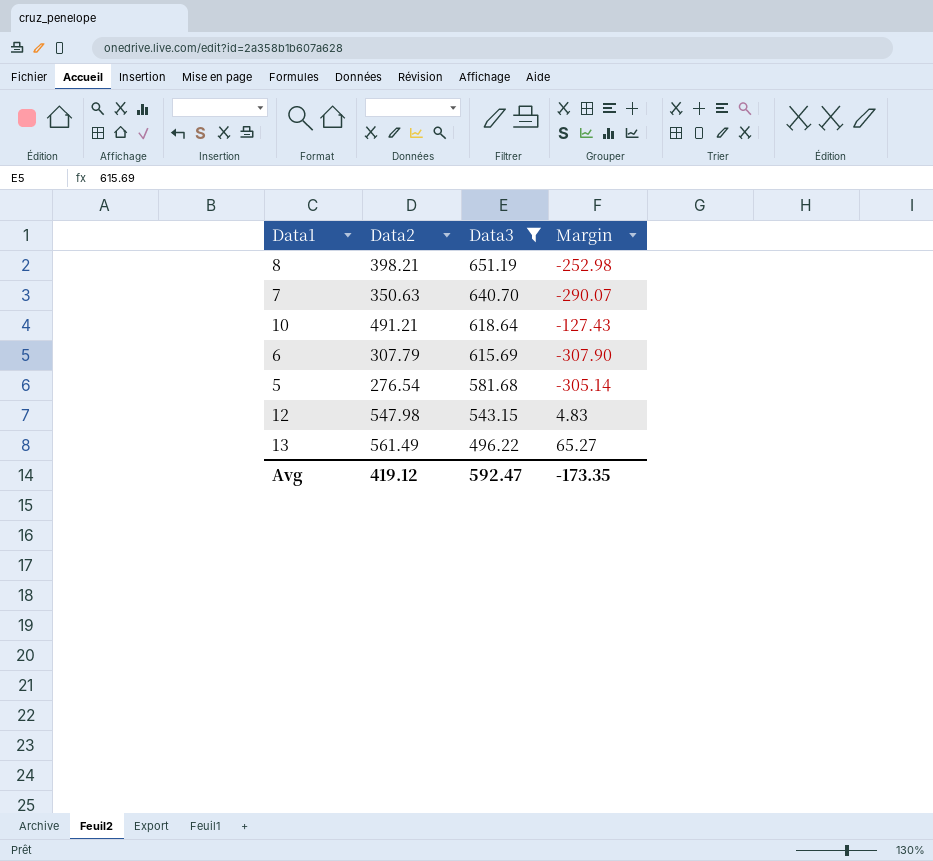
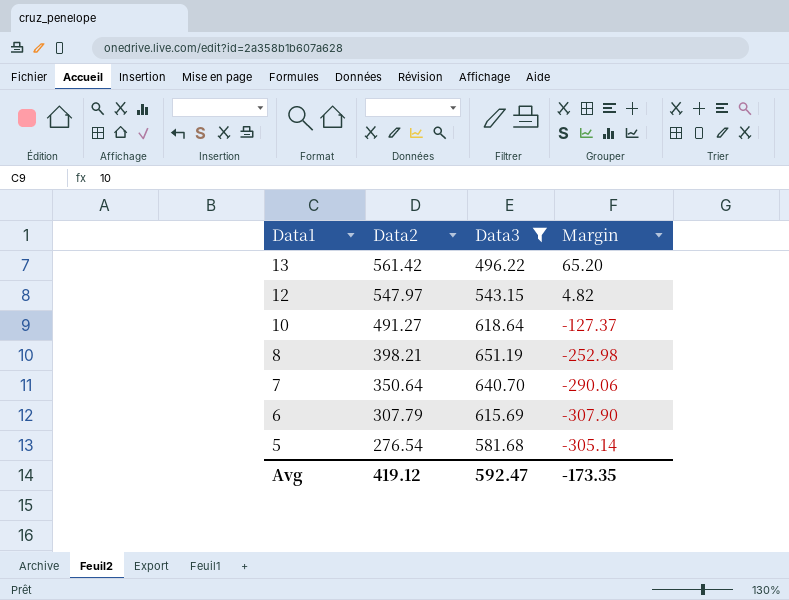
row order: Data3 descending -> Data1 descending
13 | Data2: 561.49 -> 561.42
13 | Margin: 65.27 -> 65.20
12 | Data2: 547.98 -> 547.97
12 | Margin: 4.83 -> 4.82
10 | Data2: 491.21 -> 491.27
10 | Margin: -127.43 -> -127.37
7 | Data2: 350.63 -> 350.64
7 | Margin: -290.07 -> -290.06

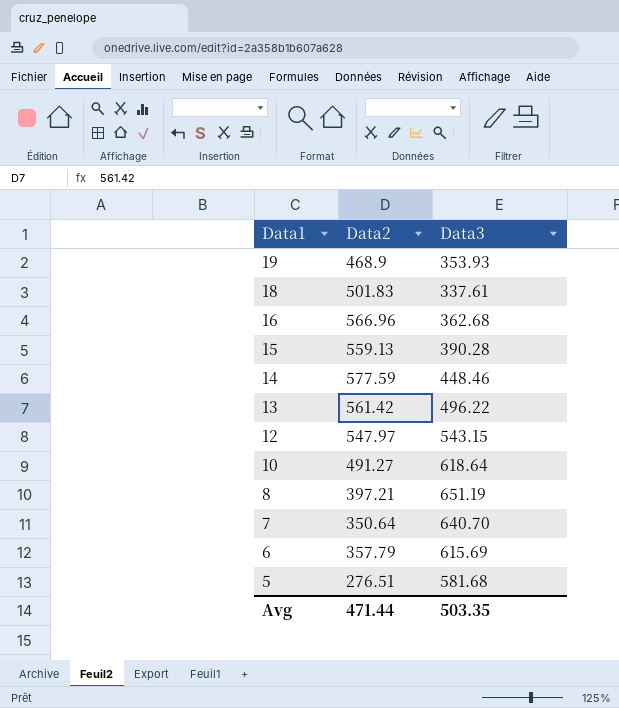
filter: Data3 >= 496.22 -> none
column Margin | formula: [Data2] - [Data3] -> none
8 | Data2: 398.21 -> 397.21
6 | Data2: 307.79 -> 357.79
5 | Data2: 276.54 -> 276.51
Avg | Data2: 419.12 -> 471.44
Avg | Data3: 592.47 -> 503.35

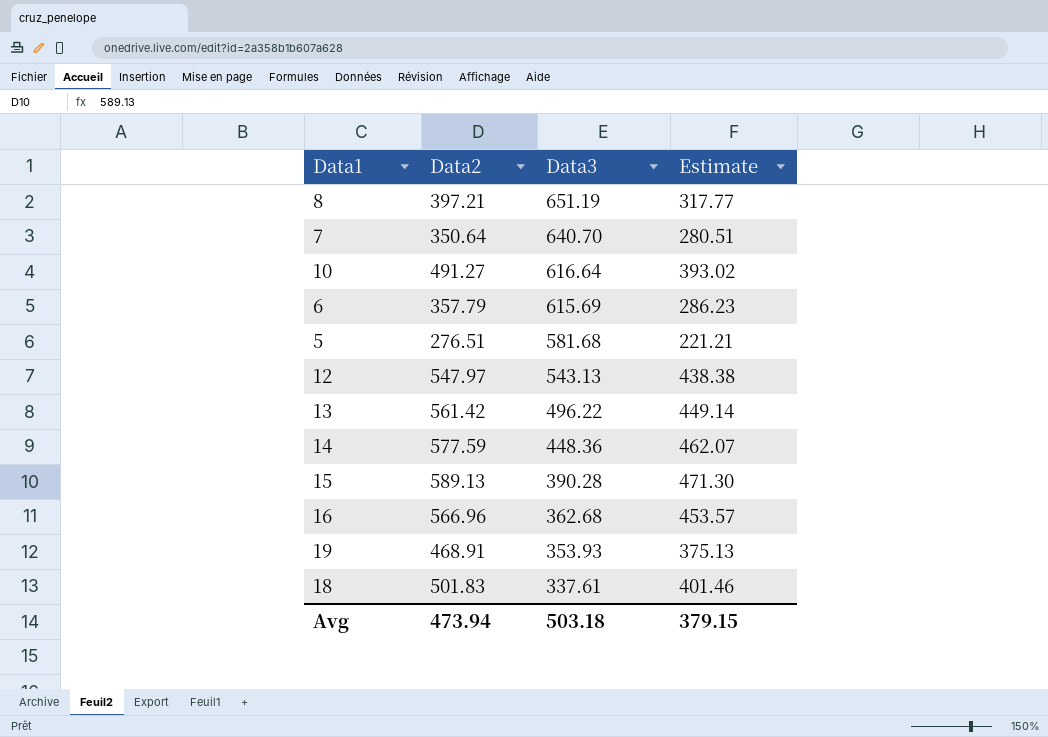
row order: Data1 descending -> Data3 descending
column Estimate | formula: none -> [Data2] * 0.8
10 | Data3: 618.64 -> 616.64
12 | Data3: 543.15 -> 543.13
14 | Data3: 448.46 -> 448.36
15 | Data2: 559.13 -> 589.13
19 | Data2: 468.9 -> 468.91
Avg | Data2: 471.44 -> 473.94
Avg | Data3: 503.35 -> 503.18

